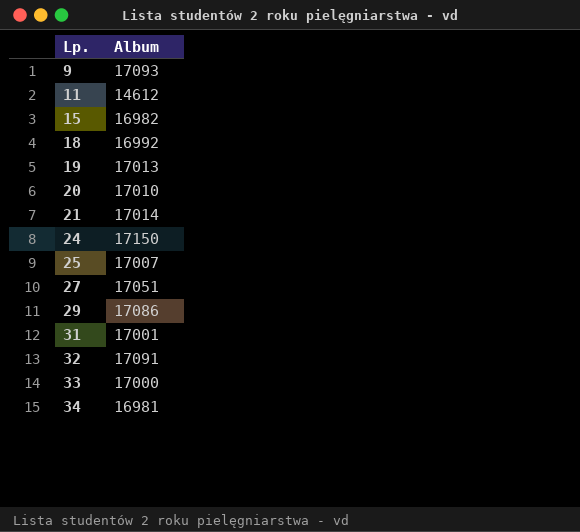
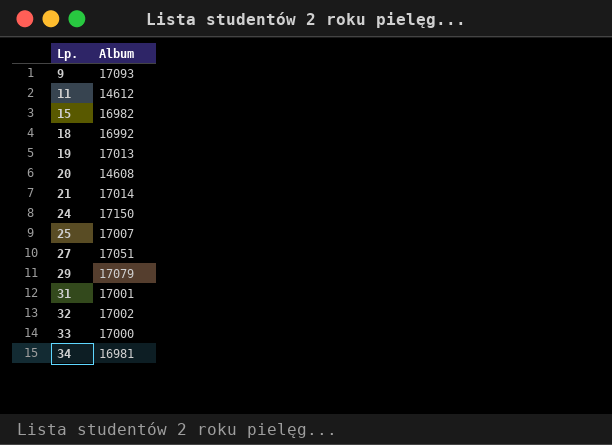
20 | Album: 17010 -> 14608
29 | Album: 17086 -> 17079
32 | Album: 17091 -> 17002

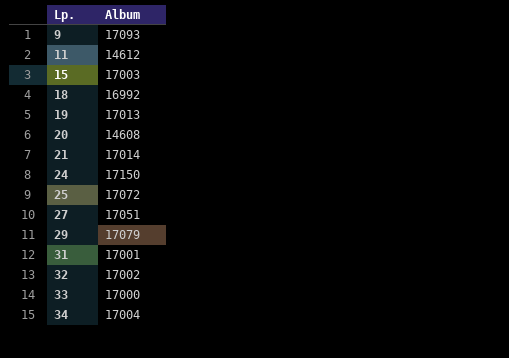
15 | Album: 16982 -> 17003
25 | Album: 17007 -> 17072
34 | Album: 16981 -> 17004

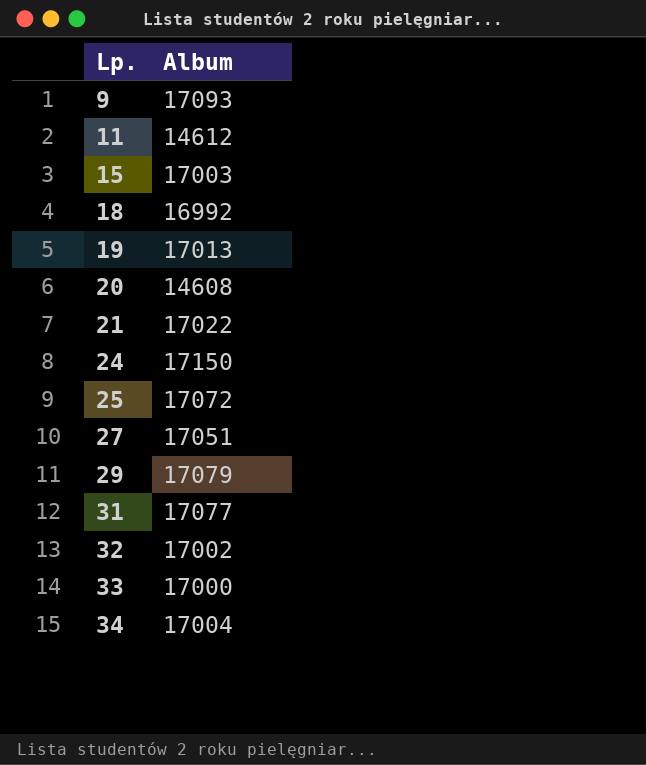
21 | Album: 17014 -> 17022
31 | Album: 17001 -> 17077

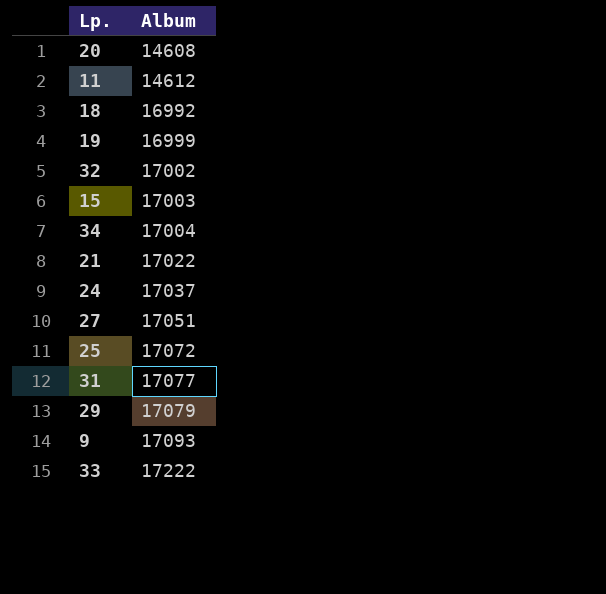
row order: Lp. ascending -> Album ascending
19 | Album: 17013 -> 16999
24 | Album: 17150 -> 17037
33 | Album: 17000 -> 17222

